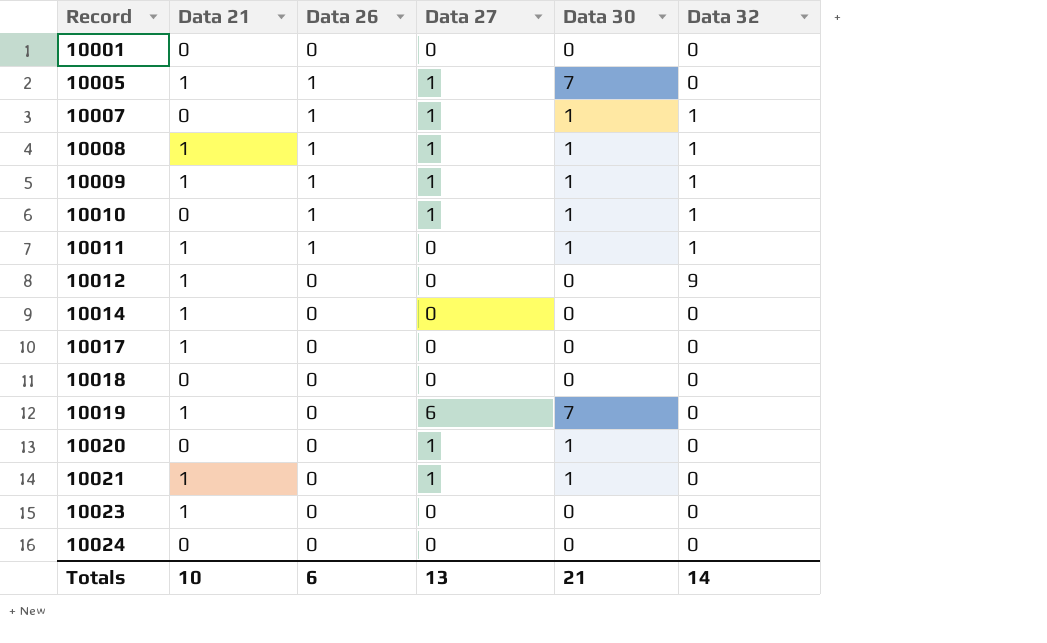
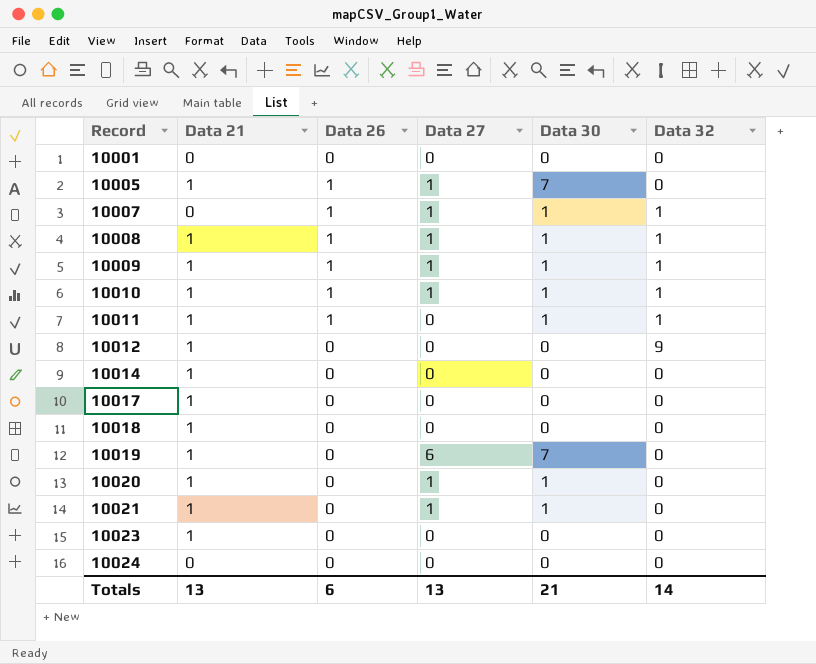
10010 | Data 21: 0 -> 1
10018 | Data 21: 0 -> 1
10020 | Data 21: 0 -> 1
Totals | Data 21: 10 -> 13

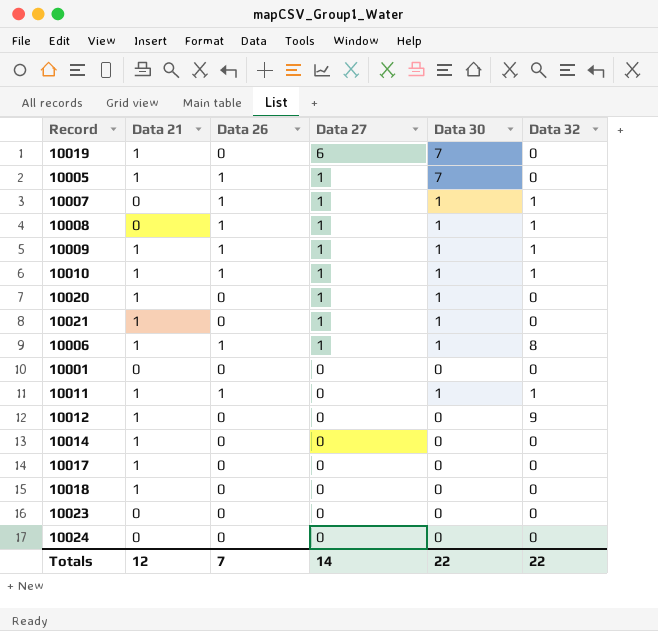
row order: Record ascending -> Data 27 descending
10008 | Data 21: 1 -> 0
row 10006: none -> 1 | 1 | 1 | 1 | 8
10023 | Data 21: 1 -> 0
Totals | Data 21: 13 -> 12
Totals | Data 26: 6 -> 7
Totals | Data 27: 13 -> 14
Totals | Data 30: 21 -> 22
Totals | Data 32: 14 -> 22

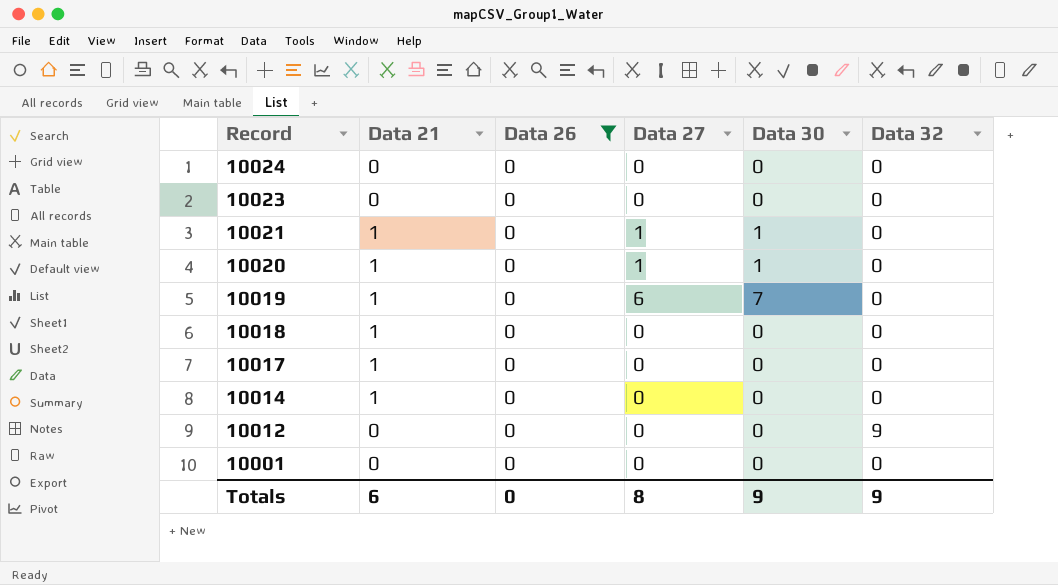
filter: none -> Data 26 = 0
row order: Data 27 descending -> Record descending
10012 | Data 21: 1 -> 0
Totals | Data 21: 12 -> 6
Totals | Data 26: 7 -> 0
Totals | Data 27: 14 -> 8
Totals | Data 30: 22 -> 9
Totals | Data 32: 22 -> 9

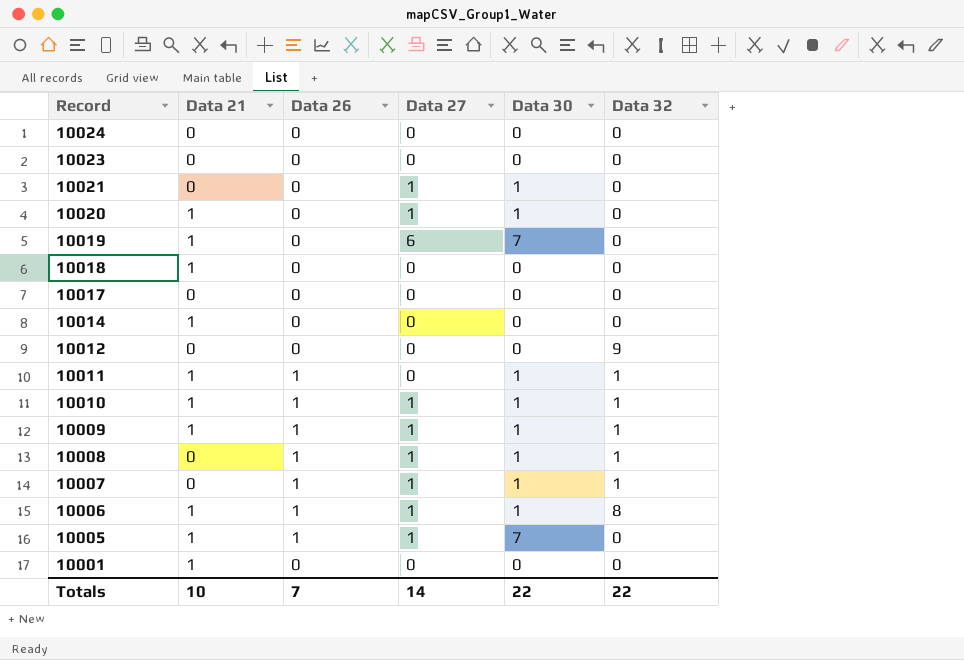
filter: Data 26 = 0 -> none
10021 | Data 21: 1 -> 0
10017 | Data 21: 1 -> 0
10001 | Data 21: 0 -> 1
Totals | Data 21: 6 -> 10
Totals | Data 26: 0 -> 7
Totals | Data 27: 8 -> 14
Totals | Data 30: 9 -> 22
Totals | Data 32: 9 -> 22

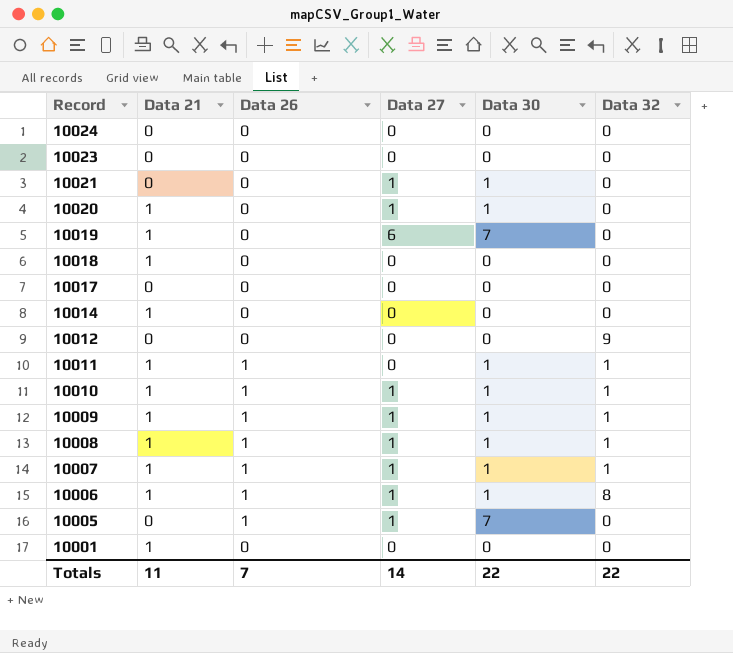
10008 | Data 21: 0 -> 1
10007 | Data 21: 0 -> 1
10005 | Data 21: 1 -> 0
Totals | Data 21: 10 -> 11

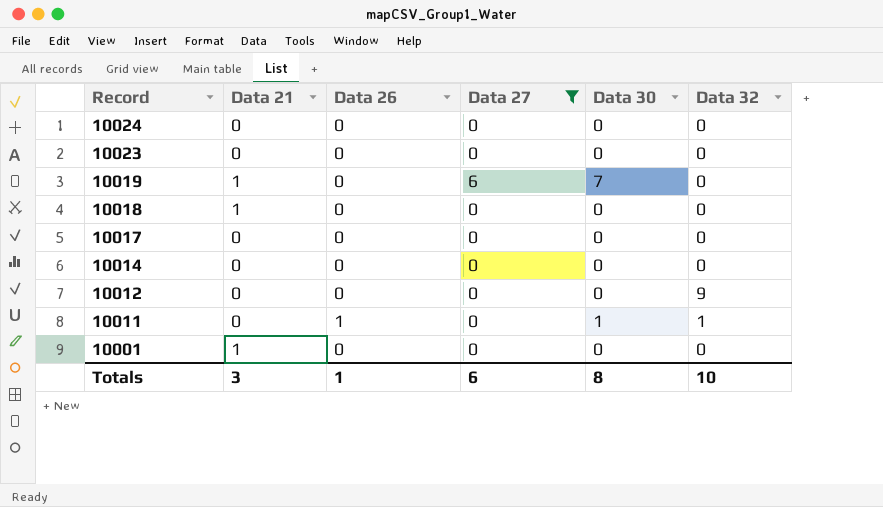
filter: none -> Data 27 != 1
10014 | Data 21: 1 -> 0
10011 | Data 21: 1 -> 0
Totals | Data 21: 11 -> 3
Totals | Data 26: 7 -> 1
Totals | Data 27: 14 -> 6
Totals | Data 30: 22 -> 8
Totals | Data 32: 22 -> 10

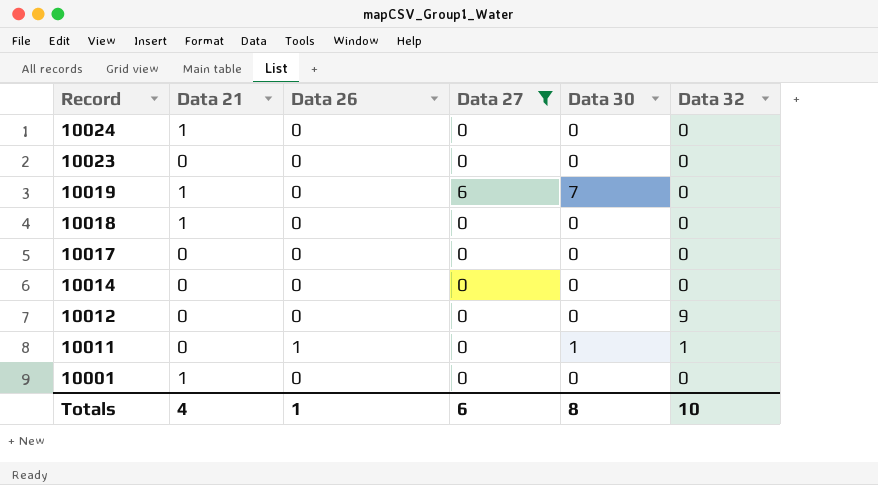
10024 | Data 21: 0 -> 1
Totals | Data 21: 3 -> 4

